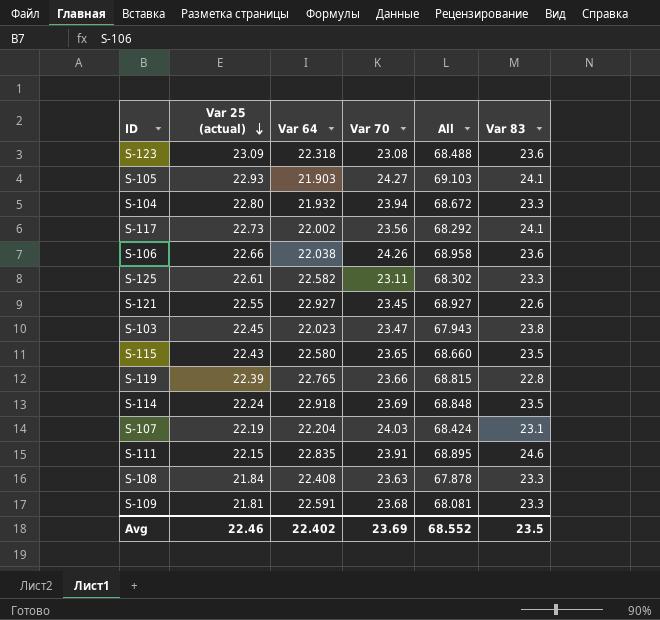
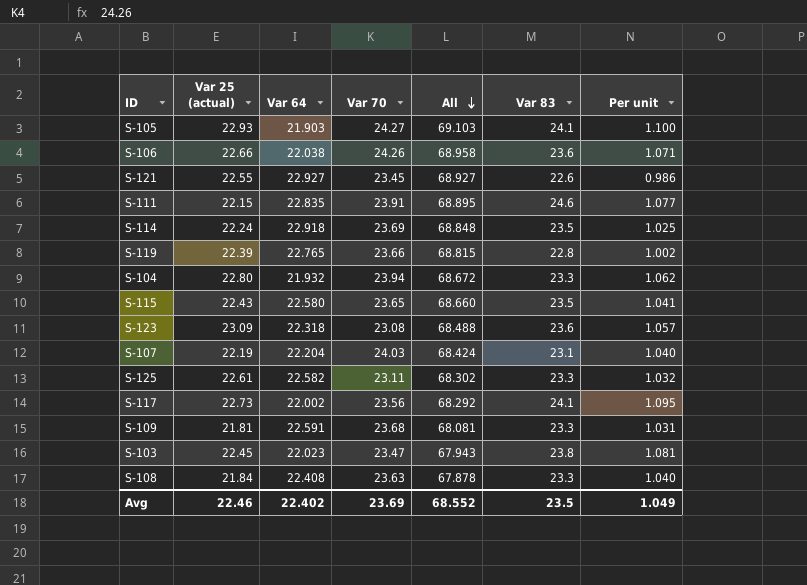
row order: Var 25 (actual) descending -> All descending
column Per unit | formula: none -> [Var 83] / [Var 64]

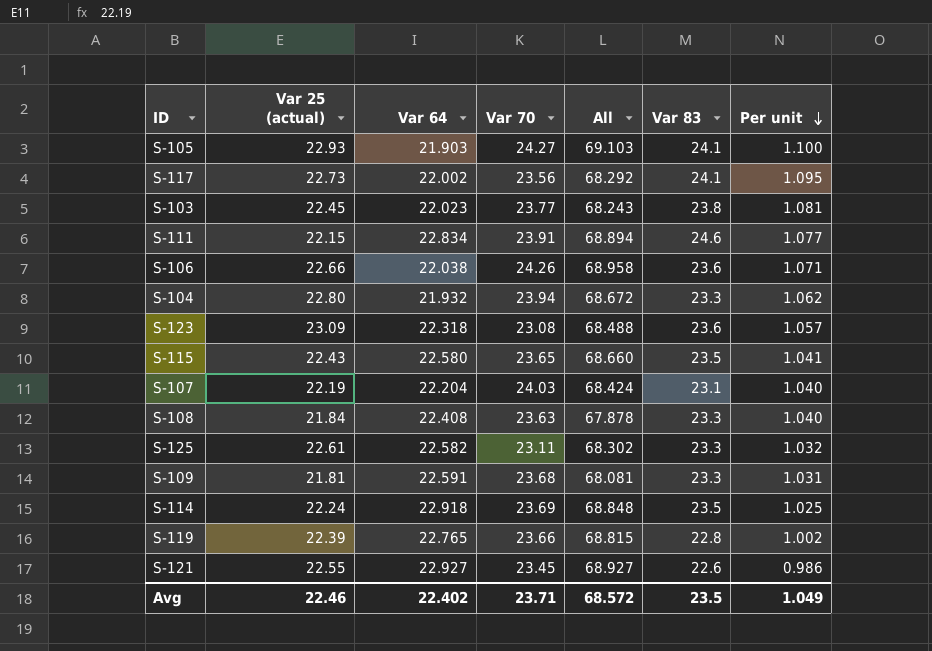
row order: All descending -> Per unit descending
S-103 | Var 70: 23.47 -> 23.77
S-103 | All: 67.943 -> 68.243
S-111 | Var 64: 22.835 -> 22.834
S-111 | All: 68.895 -> 68.894
Avg | Var 70: 23.69 -> 23.71
Avg | All: 68.552 -> 68.572

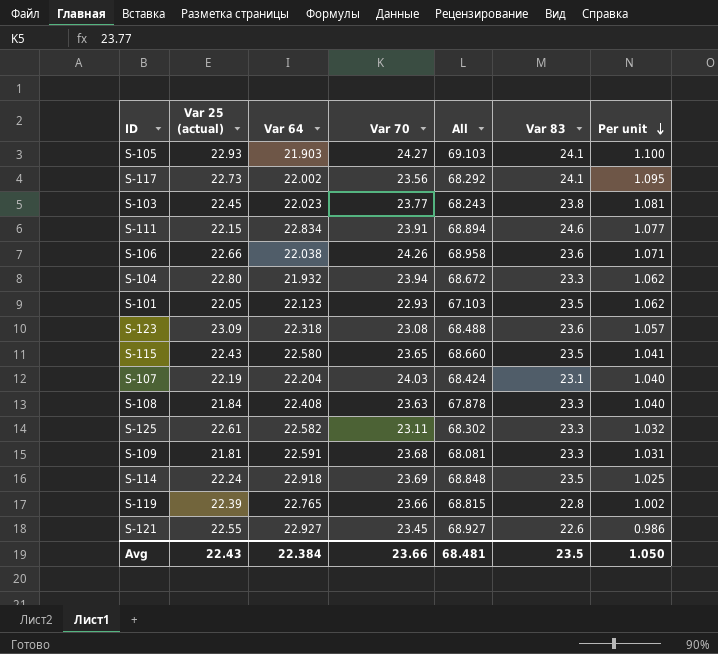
row S-101: none -> 22.05 | 22.123 | 22.93 | 67.103 | 23.5 | 1.062
Avg | Var 25 (actual): 22.46 -> 22.43
Avg | Var 64: 22.402 -> 22.384
Avg | Var 70: 23.71 -> 23.66
Avg | All: 68.572 -> 68.481
Avg | Per unit: 1.049 -> 1.050

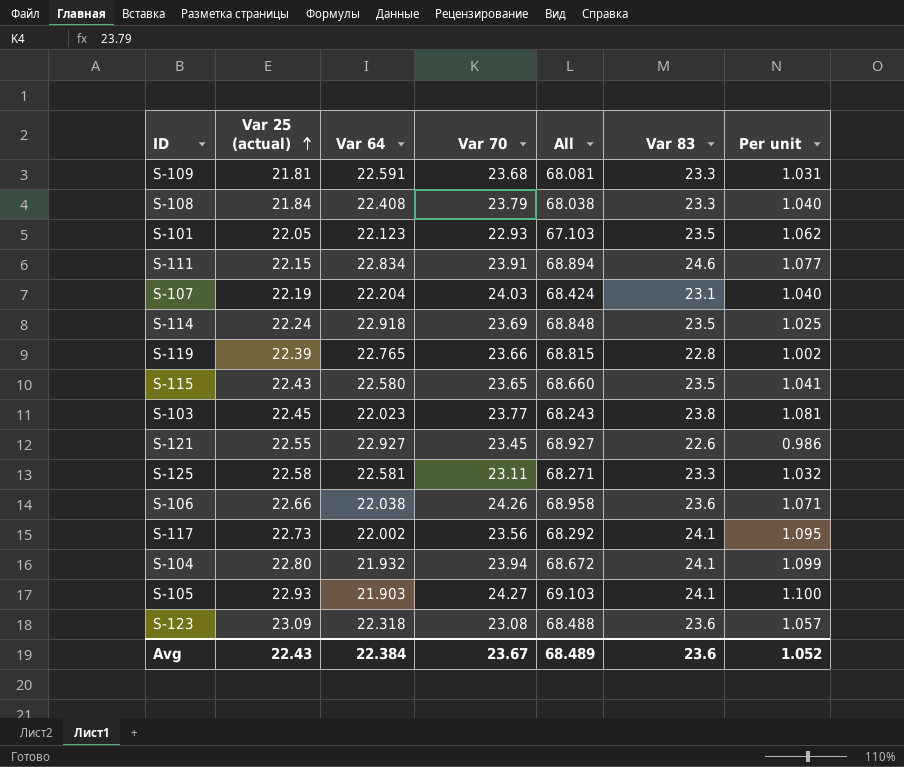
row order: Per unit descending -> Var 25 (actual) ascending
S-108 | Var 70: 23.63 -> 23.79
S-108 | All: 67.878 -> 68.038
S-125 | Var 25 (actual): 22.61 -> 22.58
S-125 | Var 64: 22.582 -> 22.581
S-125 | All: 68.302 -> 68.271
S-104 | Var 83: 23.3 -> 24.1
S-104 | Per unit: 1.062 -> 1.099
Avg | Var 70: 23.66 -> 23.67
Avg | All: 68.481 -> 68.489
Avg | Var 83: 23.5 -> 23.6
Avg | Per unit: 1.050 -> 1.052

